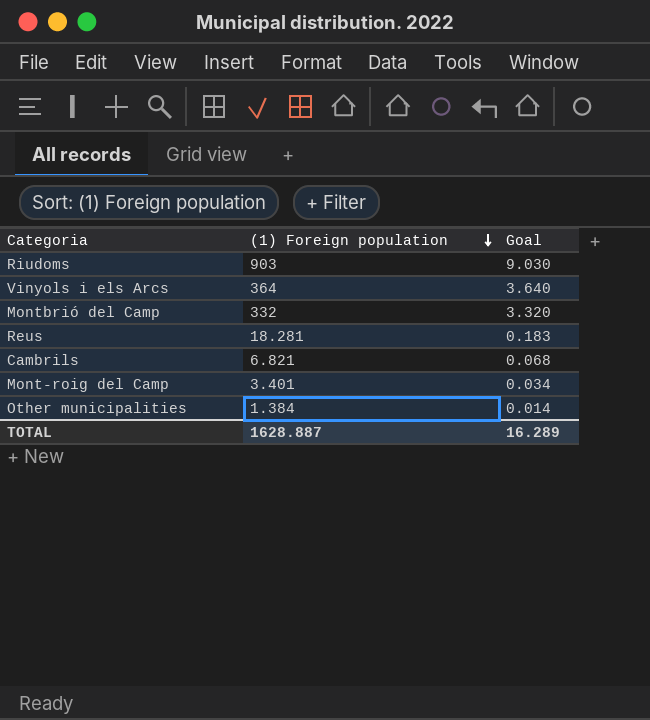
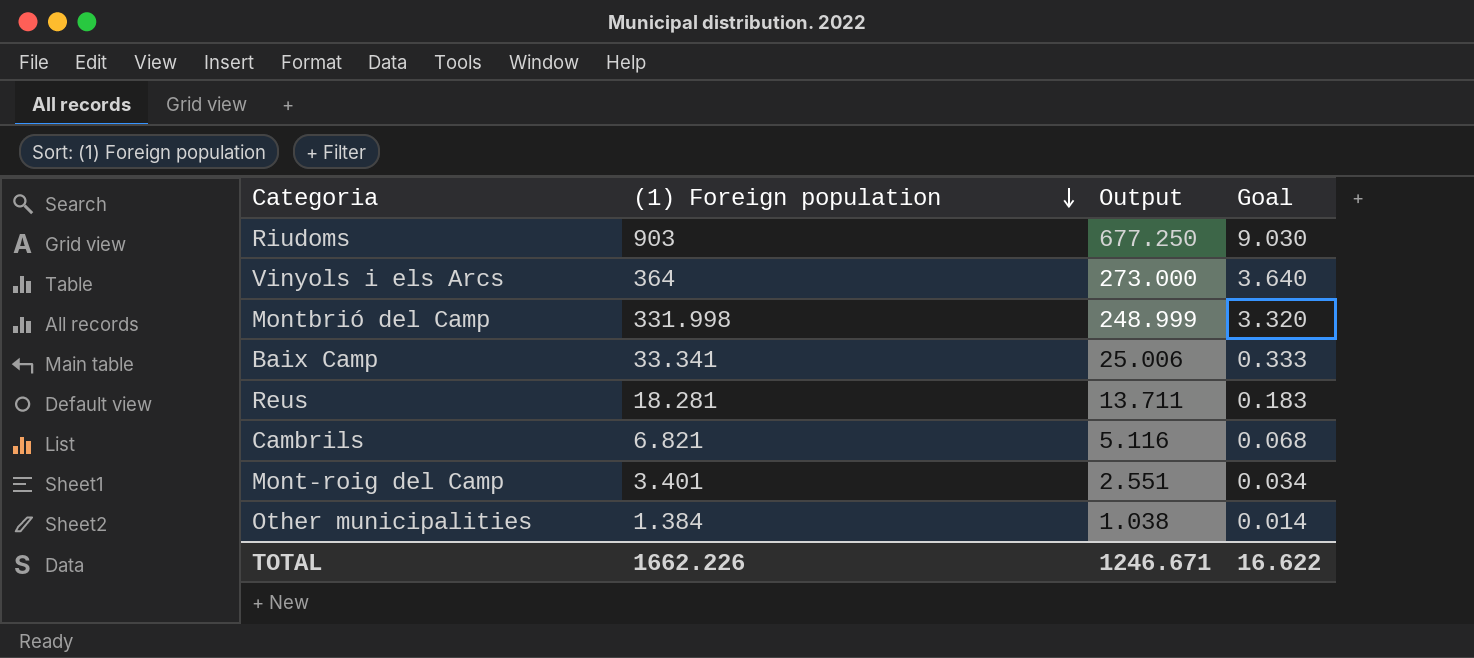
column Output | formula: none -> [(1) Foreign population] * 0.75
Montbrió del Camp | (1) Foreign population: 332 -> 331.998
row Baix Camp: none -> 33.341 | 25.006 | 0.333
TOTAL | (1) Foreign population: 1628.887 -> 1662.226
TOTAL | Goal: 16.289 -> 16.622

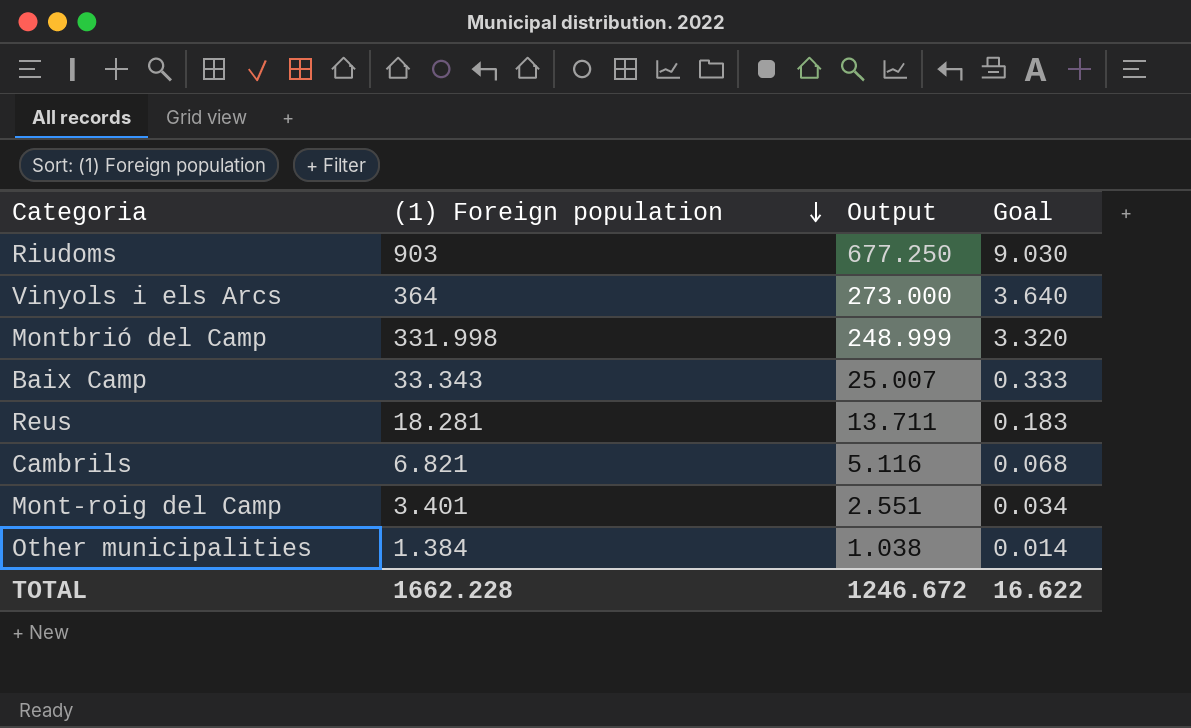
Baix Camp | (1) Foreign population: 33.341 -> 33.343
Baix Camp | Output: 25.006 -> 25.007
TOTAL | (1) Foreign population: 1662.226 -> 1662.228
TOTAL | Output: 1246.671 -> 1246.672

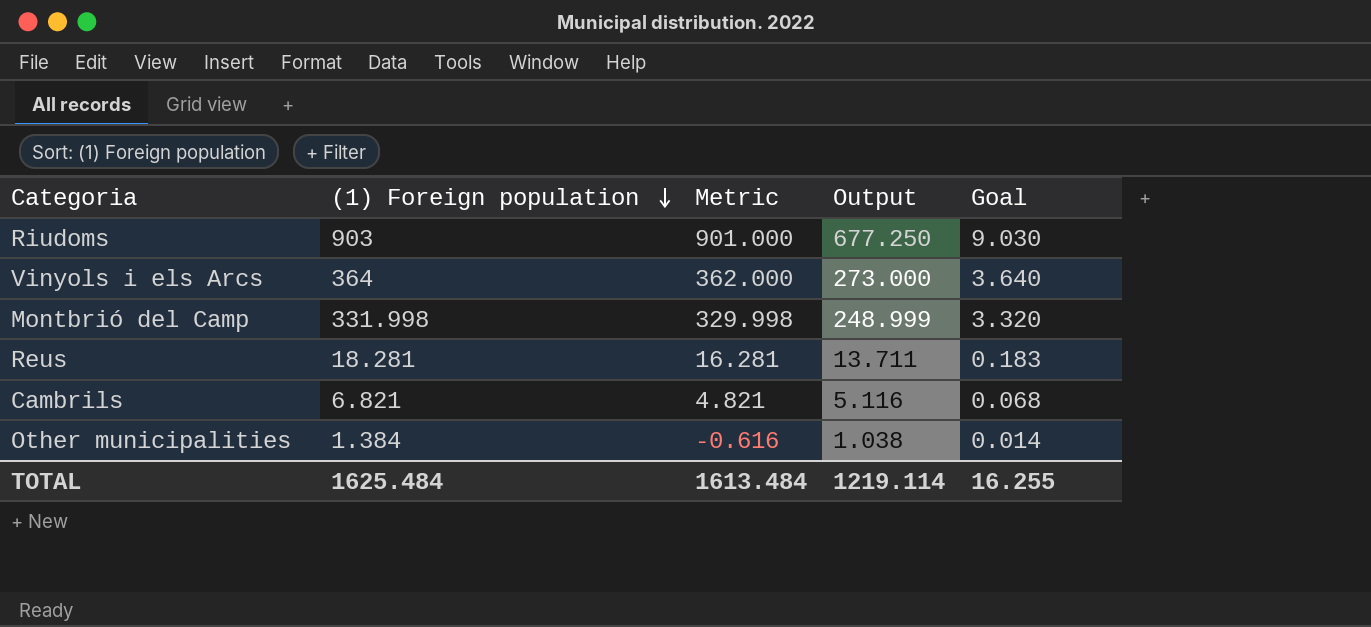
column Metric | formula: none -> [(1) Foreign population] - 2
row Baix Camp: 33.343 | 25.007 | 0.333 -> none
row Mont-roig del Camp: 3.401 | 2.551 | 0.034 -> none
TOTAL | (1) Foreign population: 1662.228 -> 1625.484
TOTAL | Output: 1246.672 -> 1219.114
TOTAL | Goal: 16.622 -> 16.255

